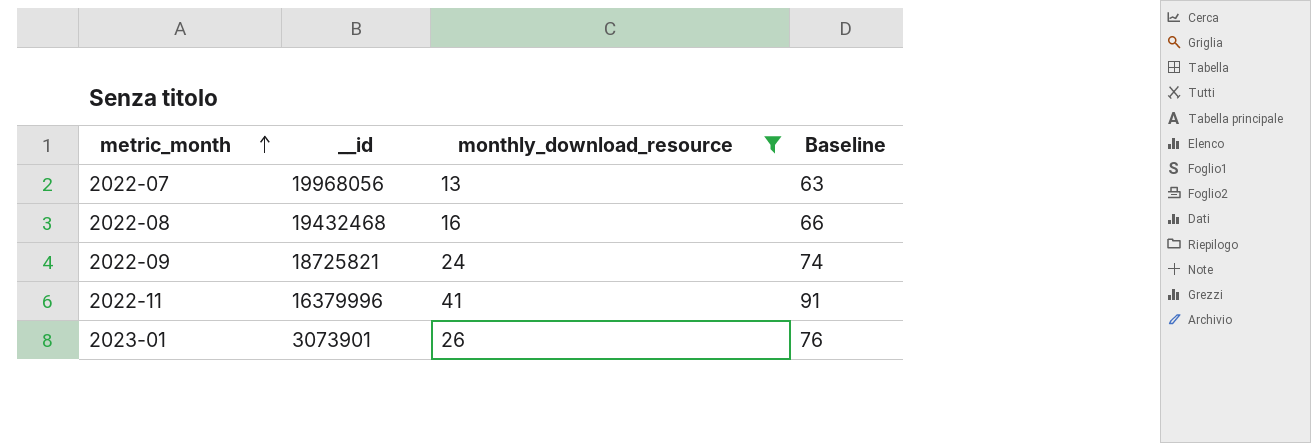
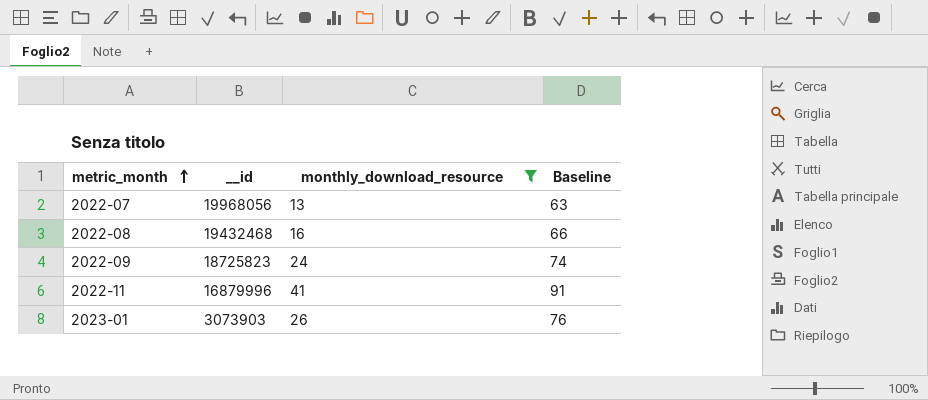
2022-09 | __id: 18725821 -> 18725823
2022-11 | __id: 16379996 -> 16879996
2023-01 | __id: 3073901 -> 3073903

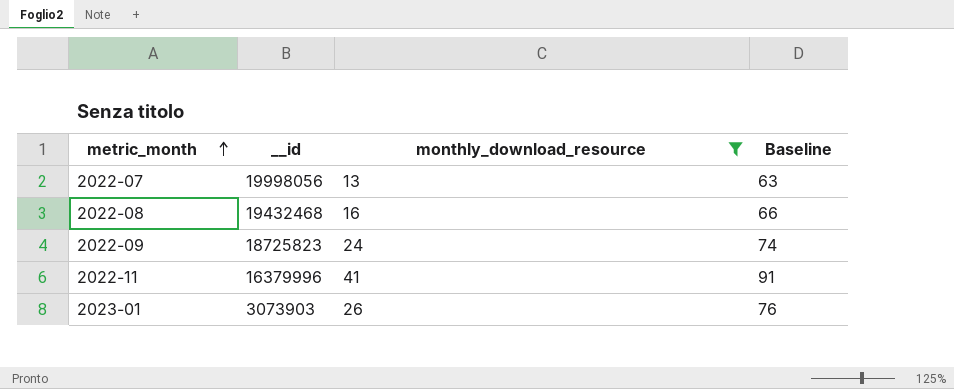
2022-07 | __id: 19968056 -> 19998056
2022-11 | __id: 16879996 -> 16379996

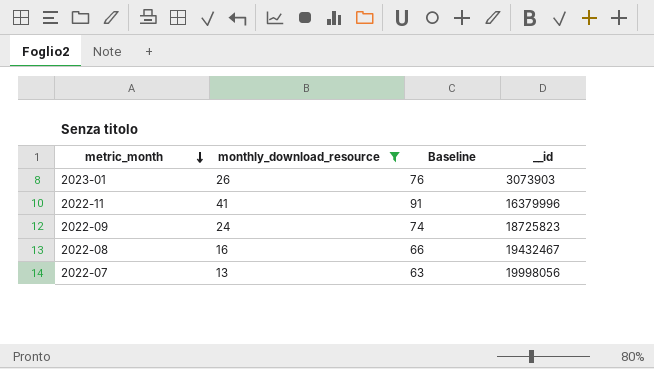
row order: metric_month ascending -> metric_month descending
column __id | position: 2 -> 4
2022-08 | __id: 19432468 -> 19432467

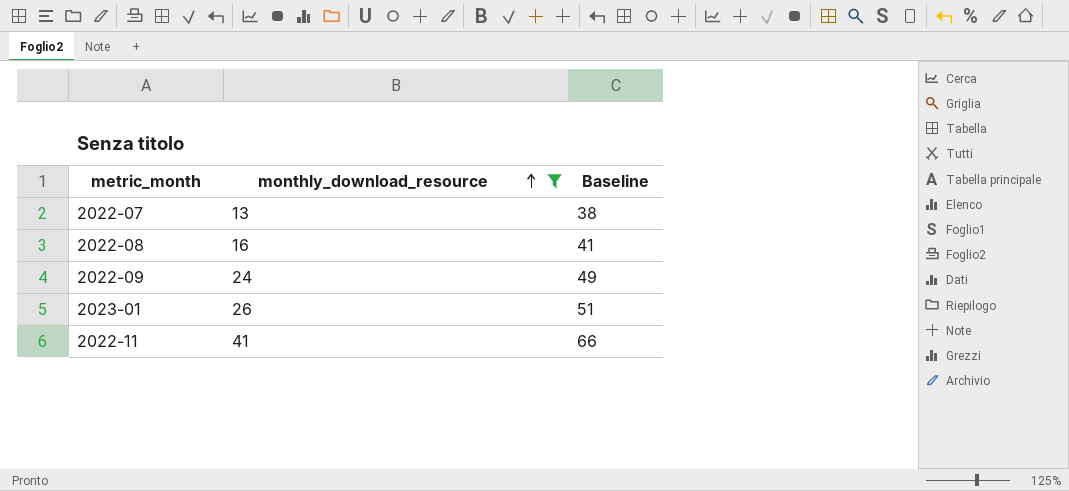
row order: metric_month descending -> monthly_download_resource ascending
column __id | position: 4 -> none
column Baseline | formula: [monthly_download_resource] + 50 -> [monthly_download_resource] + 25

